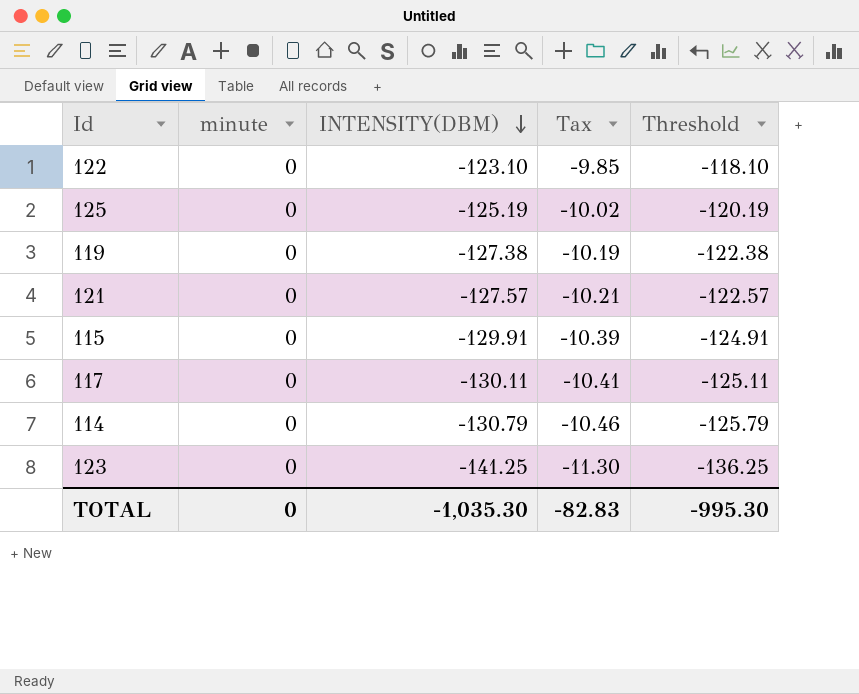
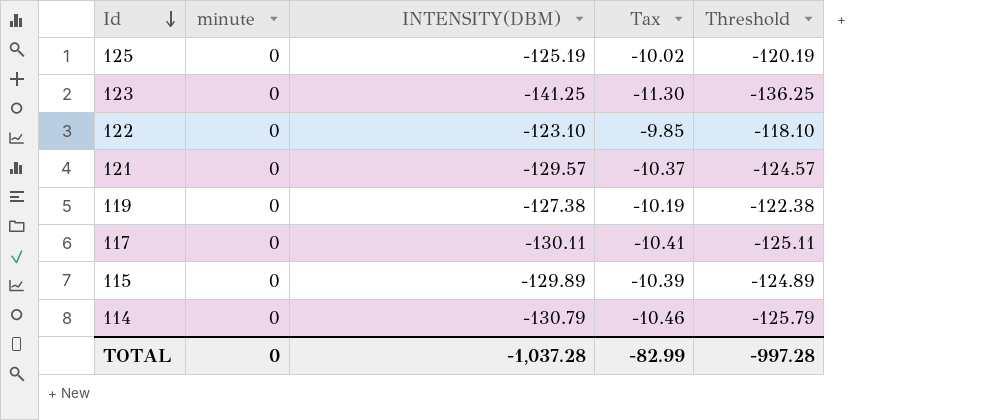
row order: INTENSITY(DBM) descending -> Id descending
121 | INTENSITY(DBM): -127.57 -> -129.57
121 | Tax: -10.21 -> -10.37
121 | Threshold: -122.57 -> -124.57
115 | INTENSITY(DBM): -129.91 -> -129.89
115 | Threshold: -124.91 -> -124.89
TOTAL | INTENSITY(DBM): -1,035.30 -> -1,037.28
TOTAL | Tax: -82.83 -> -82.99
TOTAL | Threshold: -995.30 -> -997.28

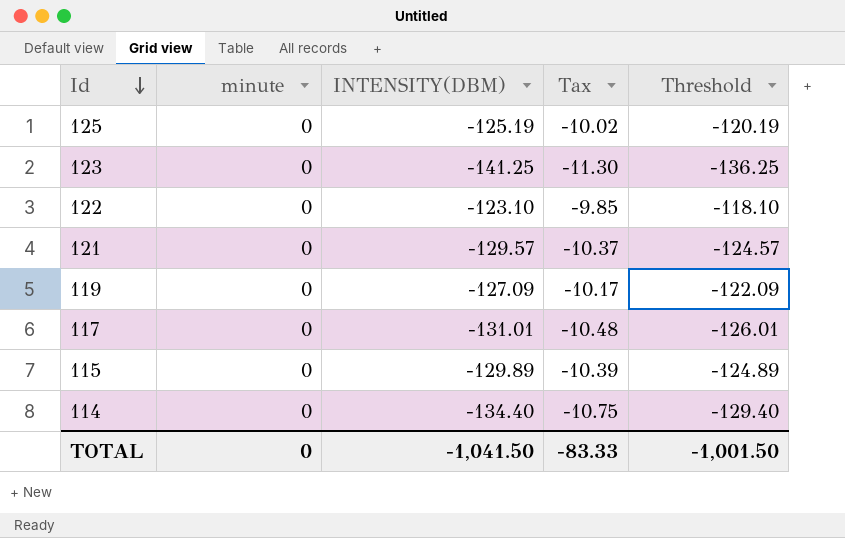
119 | INTENSITY(DBM): -127.38 -> -127.09
119 | Tax: -10.19 -> -10.17
119 | Threshold: -122.38 -> -122.09
117 | INTENSITY(DBM): -130.11 -> -131.01
117 | Tax: -10.41 -> -10.48
117 | Threshold: -125.11 -> -126.01
114 | INTENSITY(DBM): -130.79 -> -134.40
114 | Tax: -10.46 -> -10.75
114 | Threshold: -125.79 -> -129.40
TOTAL | INTENSITY(DBM): -1,037.28 -> -1,041.50
TOTAL | Tax: -82.99 -> -83.33
TOTAL | Threshold: -997.28 -> -1,001.50

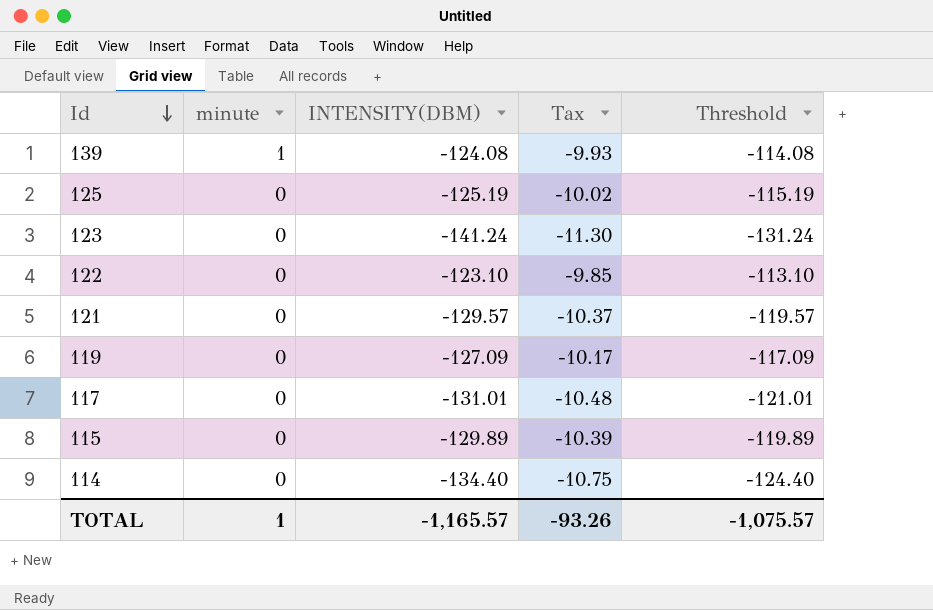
column Threshold | formula: [INTENSITY(DBM)] + 5 -> [INTENSITY(DBM)] + 10
row 139: none -> 1 | -124.08 | -9.93 | -114.08
123 | INTENSITY(DBM): -141.25 -> -141.24
TOTAL | minute: 0 -> 1
TOTAL | INTENSITY(DBM): -1,041.50 -> -1,165.57
TOTAL | Tax: -83.33 -> -93.26
TOTAL | Threshold: -1,001.50 -> -1,075.57

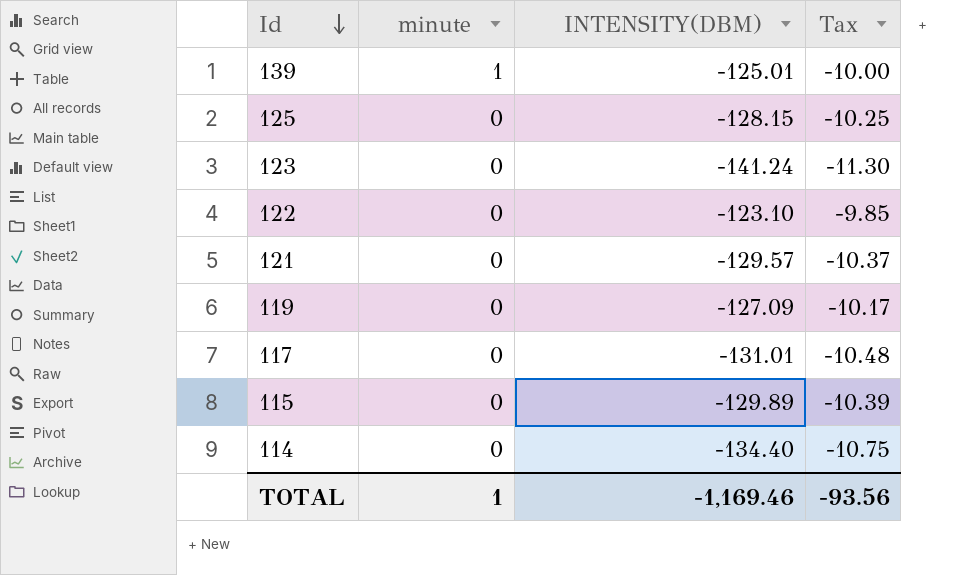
column Threshold | formula: [INTENSITY(DBM)] + 10 -> none
139 | INTENSITY(DBM): -124.08 -> -125.01
139 | Tax: -9.93 -> -10.00
125 | INTENSITY(DBM): -125.19 -> -128.15
125 | Tax: -10.02 -> -10.25
TOTAL | INTENSITY(DBM): -1,165.57 -> -1,169.46
TOTAL | Tax: -93.26 -> -93.56

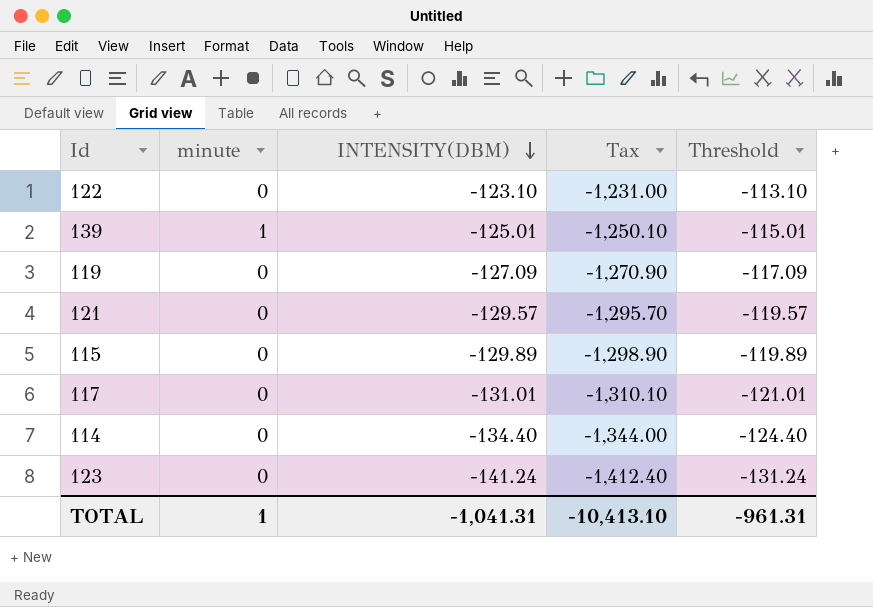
row order: Id descending -> INTENSITY(DBM) descending
column Tax | formula: [INTENSITY(DBM)] * 0.08 -> [INTENSITY(DBM)] * 10
column Threshold | formula: none -> [INTENSITY(DBM)] + 10
row 125: 0 | -128.15 | -10.25 -> none
TOTAL | INTENSITY(DBM): -1,169.46 -> -1,041.31
TOTAL | Tax: -93.56 -> -10,413.10

